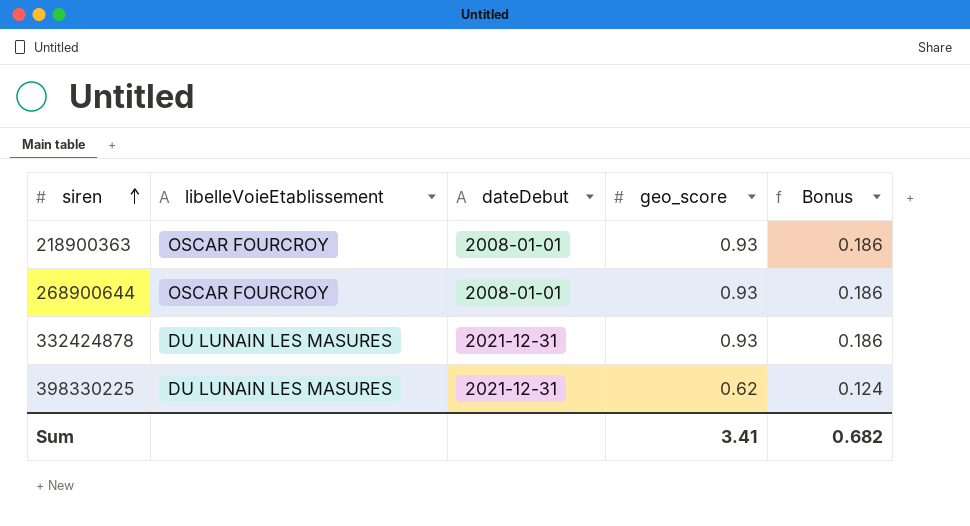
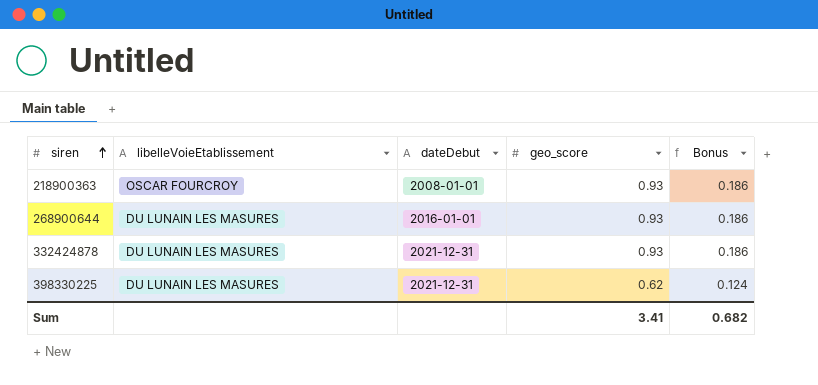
268900644 | libelleVoieEtablissement: OSCAR FOURCROY -> DU LUNAIN LES MASURES
268900644 | dateDebut: 2008-01-01 -> 2016-01-01

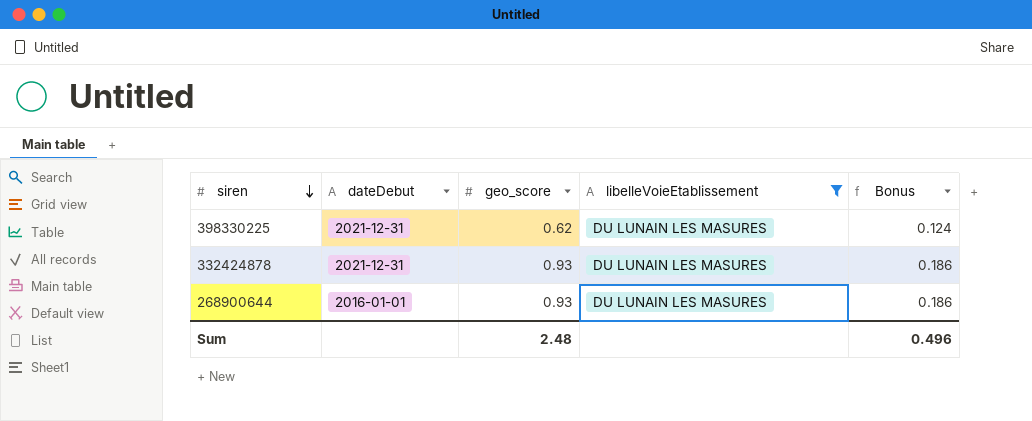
filter: none -> libelleVoieEtablissement = DU LUNAIN LES MASURES
row order: siren ascending -> siren descending
column libelleVoieEtablissement | position: 2 -> 4
Sum | geo_score: 3.41 -> 2.48
Sum | Bonus: 0.682 -> 0.496

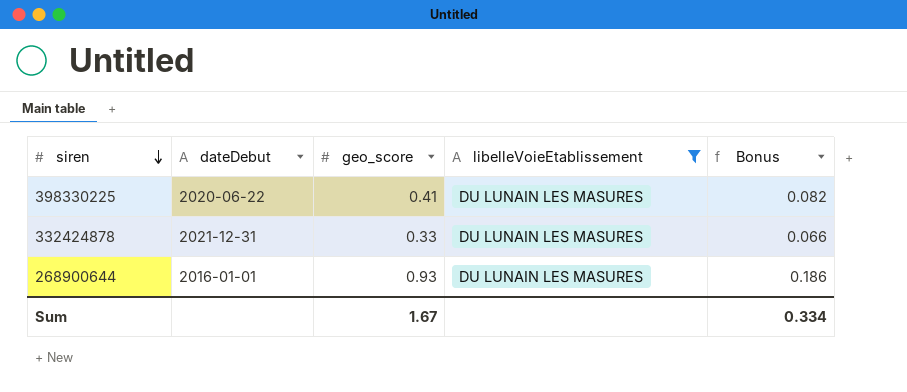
398330225 | dateDebut: 2021-12-31 -> 2020-06-22
398330225 | geo_score: 0.62 -> 0.41
398330225 | Bonus: 0.124 -> 0.082
332424878 | geo_score: 0.93 -> 0.33
332424878 | Bonus: 0.186 -> 0.066
Sum | geo_score: 2.48 -> 1.67
Sum | Bonus: 0.496 -> 0.334

